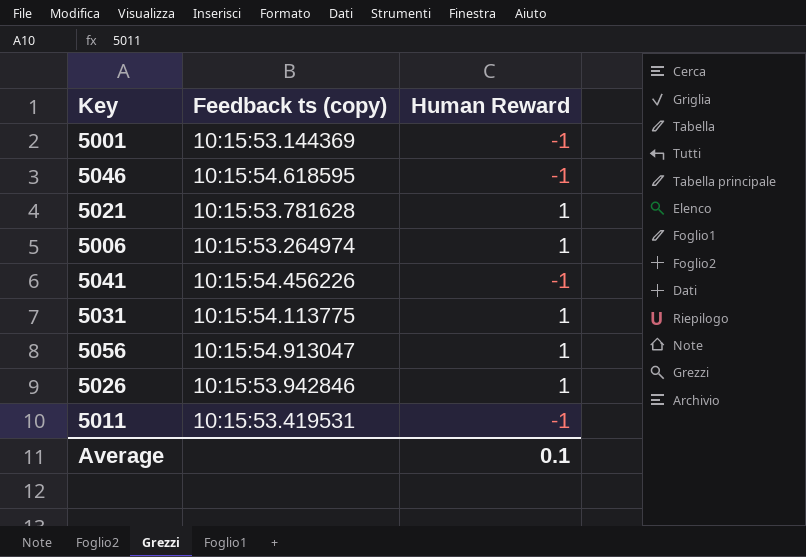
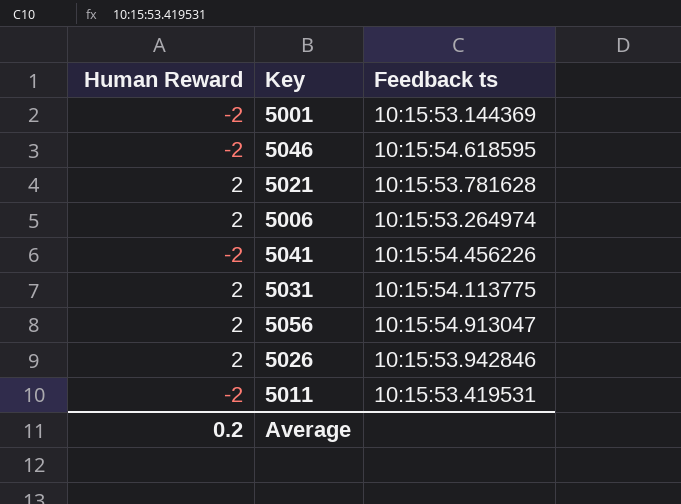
column Human Reward | position: 3 -> 1
column name: Feedback ts (copy) -> Feedback ts
5001 | Human Reward: -1 -> -2
5046 | Human Reward: -1 -> -2
5021 | Human Reward: 1 -> 2
5006 | Human Reward: 1 -> 2
5041 | Human Reward: -1 -> -2
5031 | Human Reward: 1 -> 2
5056 | Human Reward: 1 -> 2
5026 | Human Reward: 1 -> 2
5011 | Human Reward: -1 -> -2
Average | Human Reward: 0.1 -> 0.2

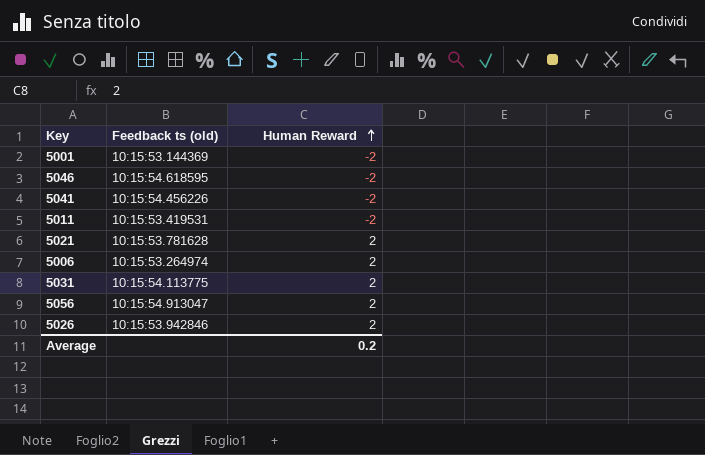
row order: none -> Human Reward ascending
column name: Feedback ts -> Feedback ts (old)
column Human Reward | position: 1 -> 3

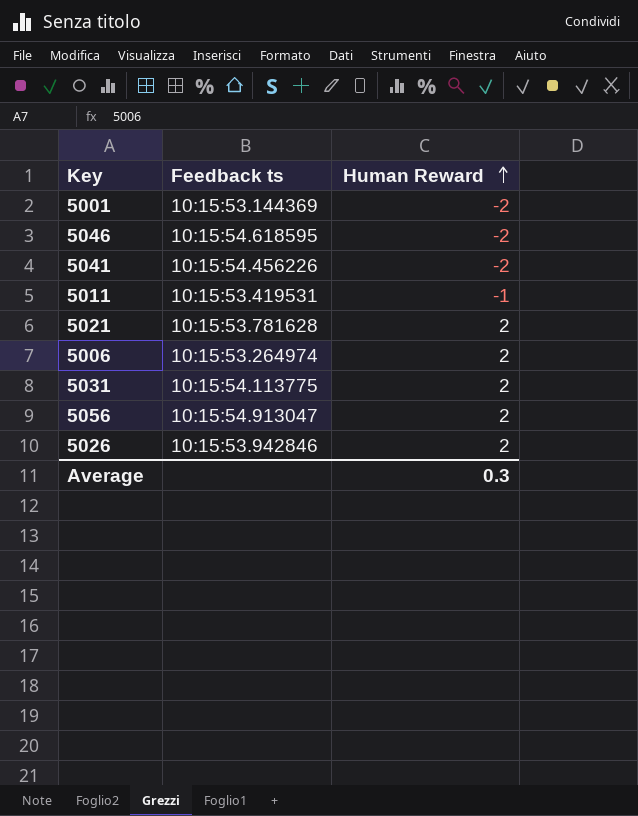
column name: Feedback ts (old) -> Feedback ts
5011 | Human Reward: -2 -> -1
Average | Human Reward: 0.2 -> 0.3

